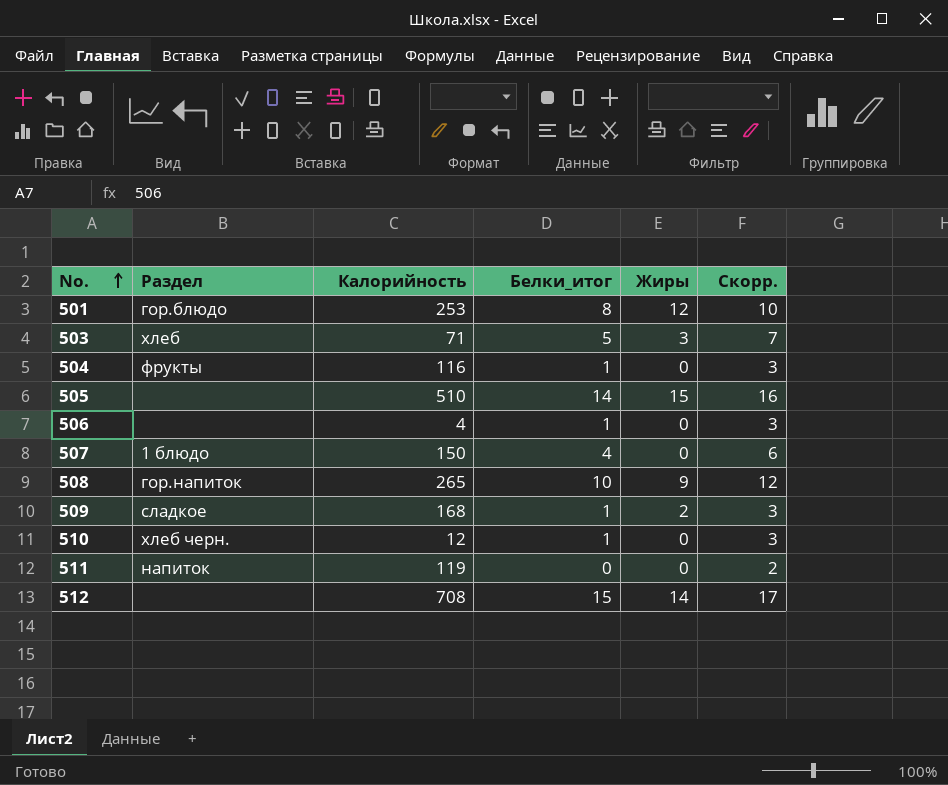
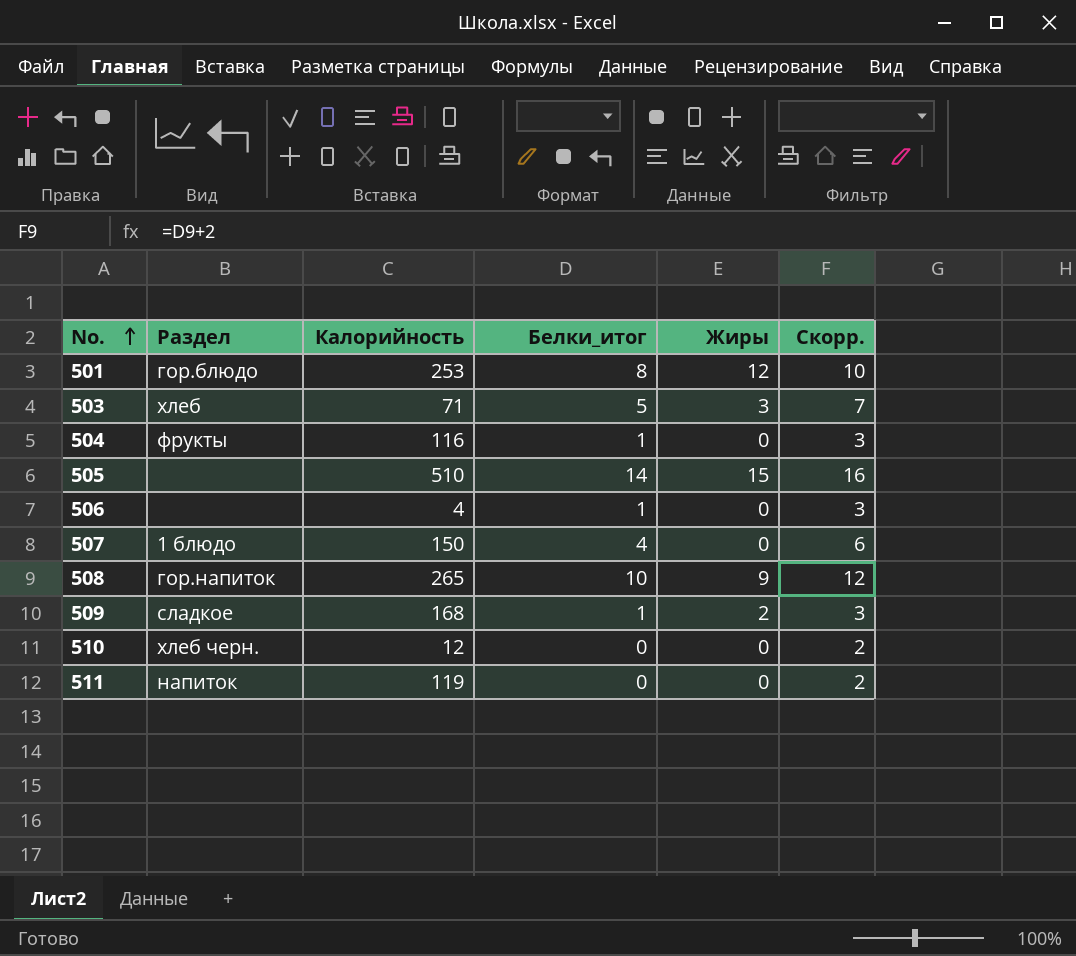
row 512: none | 708 | 15 | 14 | 17 -> none
510 | Белки_итог: 1 -> 0
510 | Скорр.: 3 -> 2

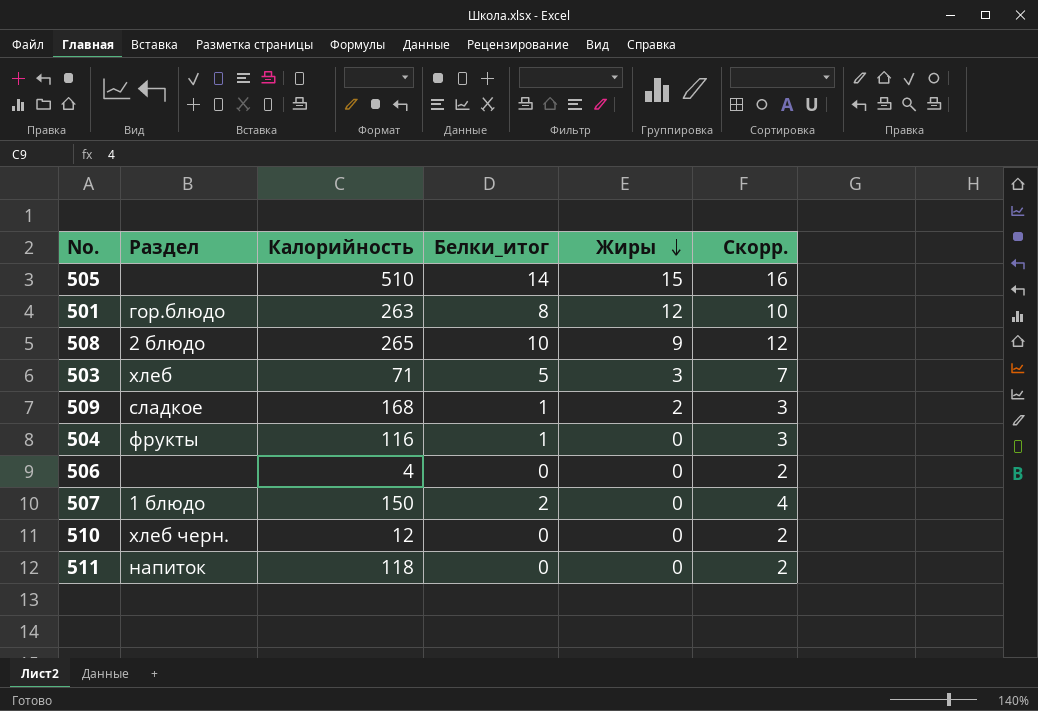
row order: No. ascending -> Жиры descending
501 | Калорийность: 253 -> 263
508 | Раздел: гор.напиток -> 2 блюдо
506 | Белки_итог: 1 -> 0
506 | Скорр.: 3 -> 2
507 | Белки_итог: 4 -> 2
507 | Скорр.: 6 -> 4
511 | Калорийность: 119 -> 118

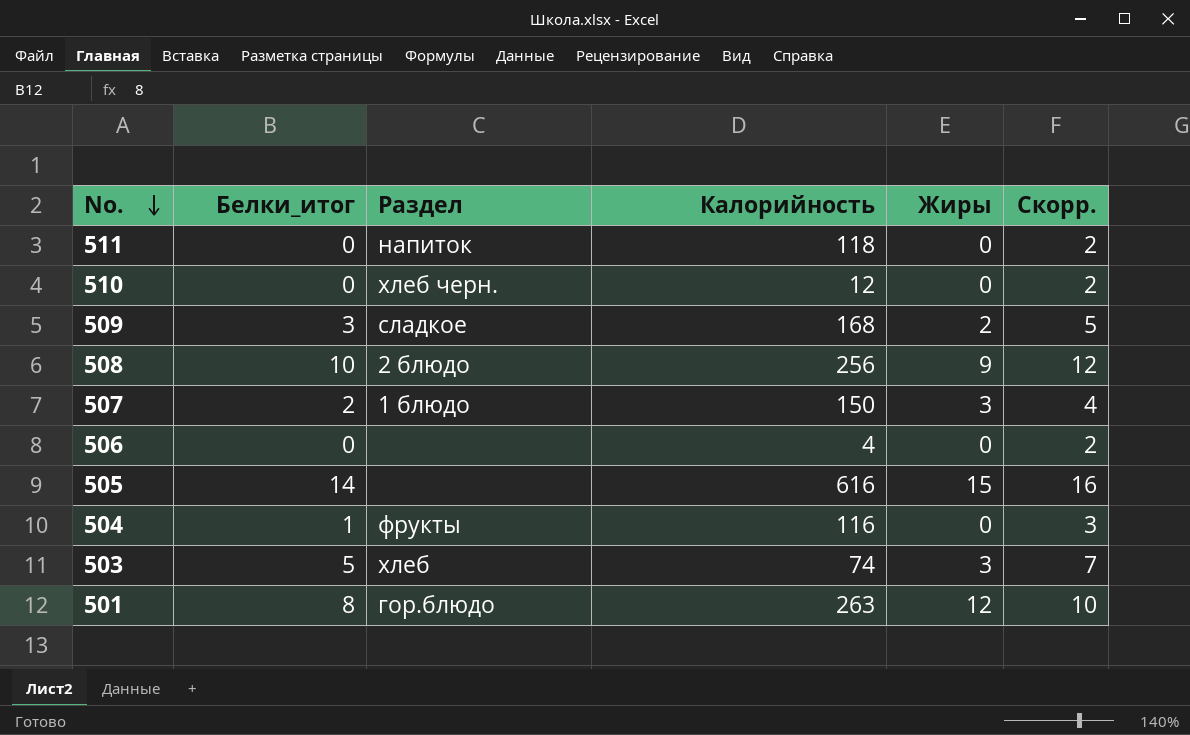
row order: Жиры descending -> No. descending
column Белки_итог | position: 4 -> 2
509 | Белки_итог: 1 -> 3
509 | Скорр.: 3 -> 5
508 | Калорийность: 265 -> 256
507 | Жиры: 0 -> 3
505 | Калорийность: 510 -> 616
503 | Калорийность: 71 -> 74

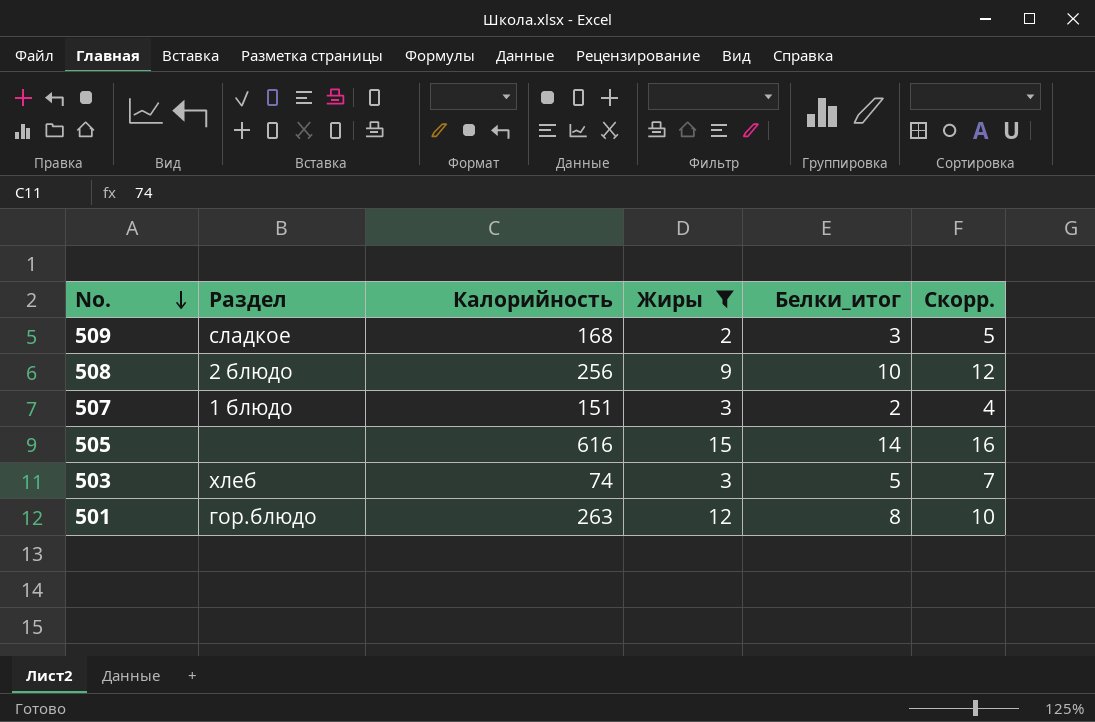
filter: none -> Жиры != 0
column Белки_итог | position: 2 -> 5
507 | Калорийность: 150 -> 151

